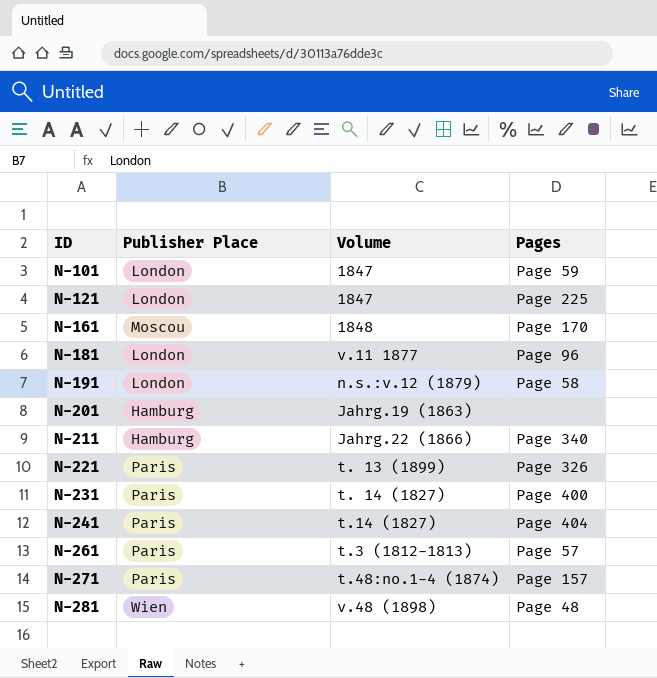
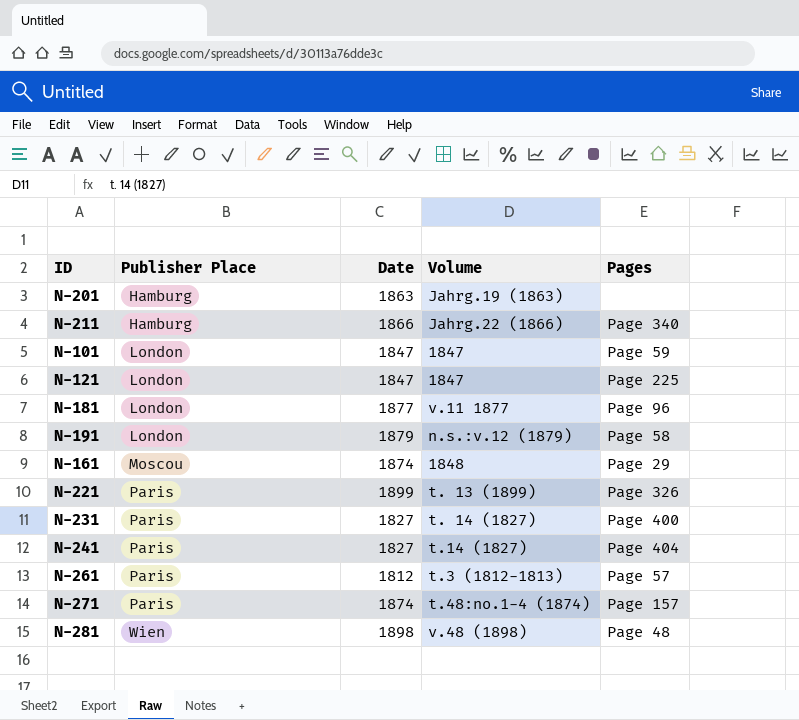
row order: ID ascending -> Publisher Place ascending
column Date | position: none -> 3
N-161 | Pages: Page 170 -> Page 29

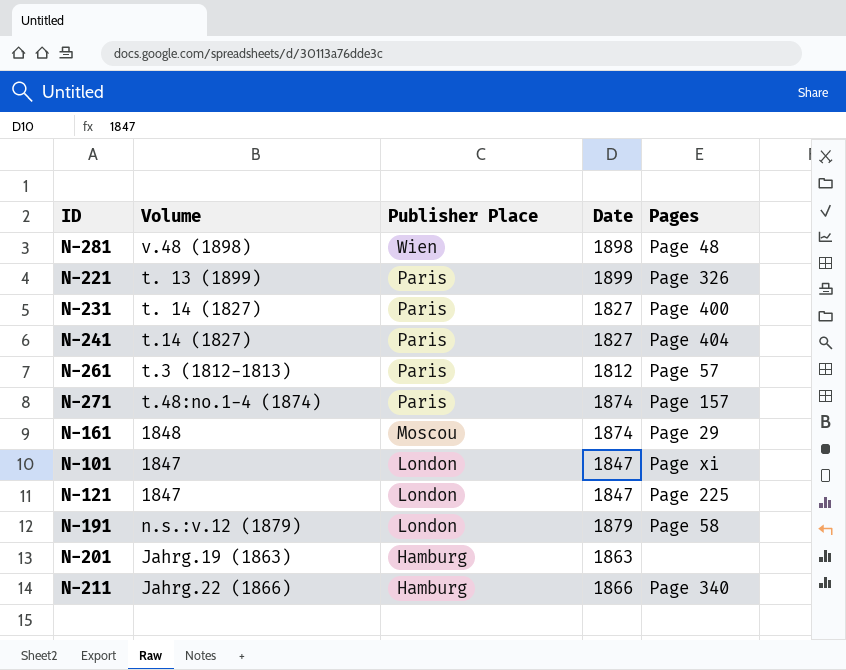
row order: Publisher Place ascending -> Publisher Place descending
column Volume | position: 4 -> 2
row N-181: London | 1877 | v.11 1877 | Page 96 -> none
N-101 | Pages: Page 59 -> Page xi

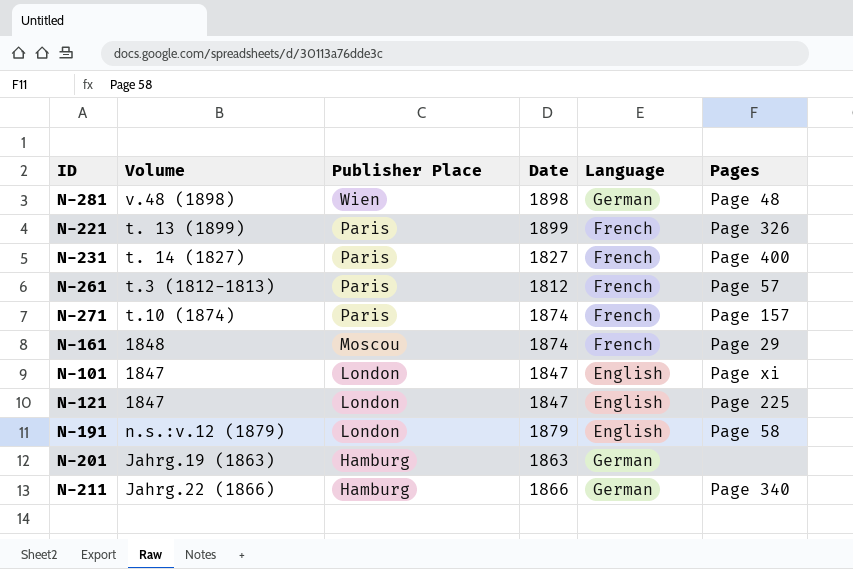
column Language | position: none -> 5
row N-241: t.14 (1827) | Paris | 1827 | Page 404 -> none
N-271 | Volume: t.48:no.1-4 (1874) -> t.10 (1874)

